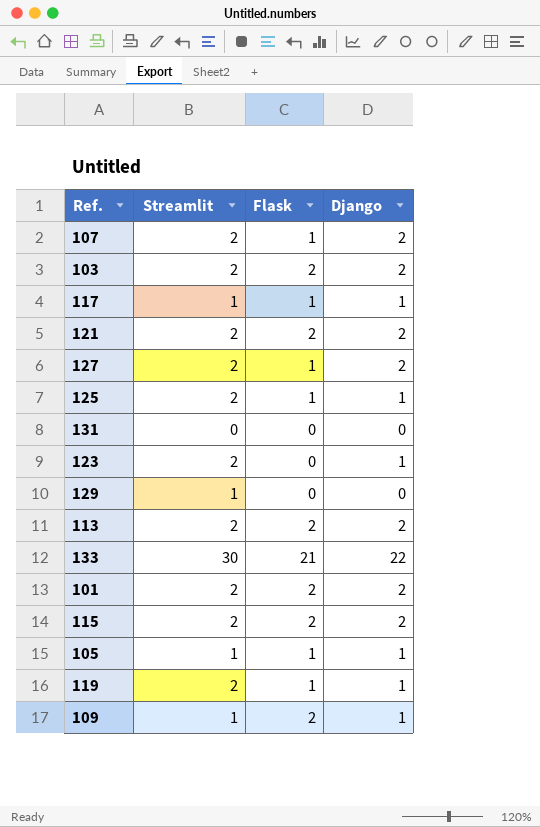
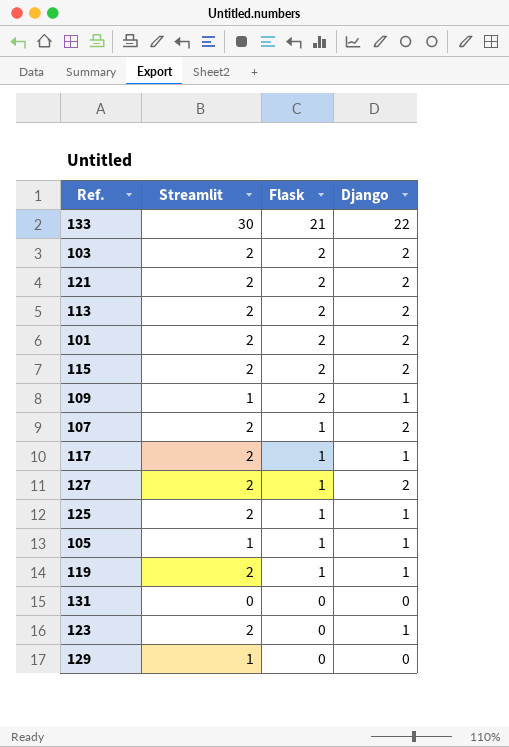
row order: none -> Flask descending
117 | Streamlit: 1 -> 2

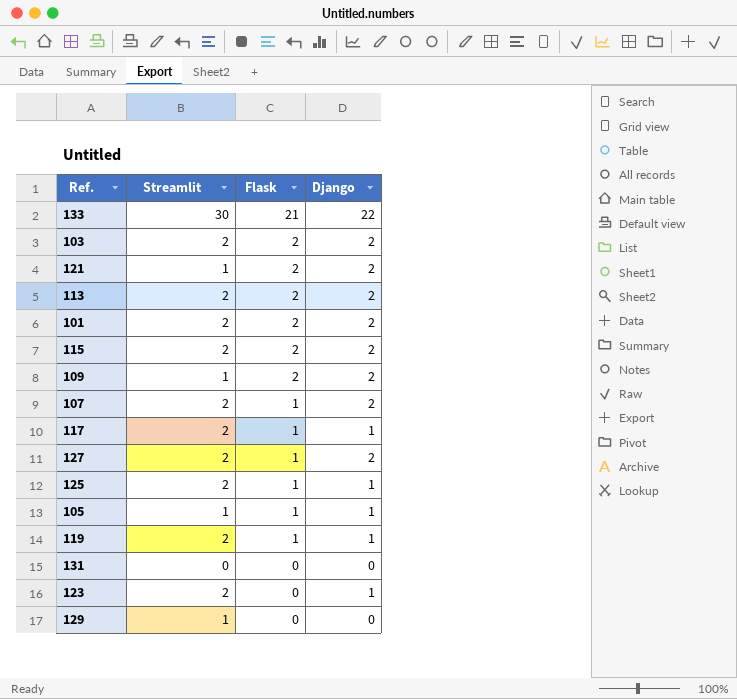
121 | Streamlit: 2 -> 1
109 | Django: 1 -> 2

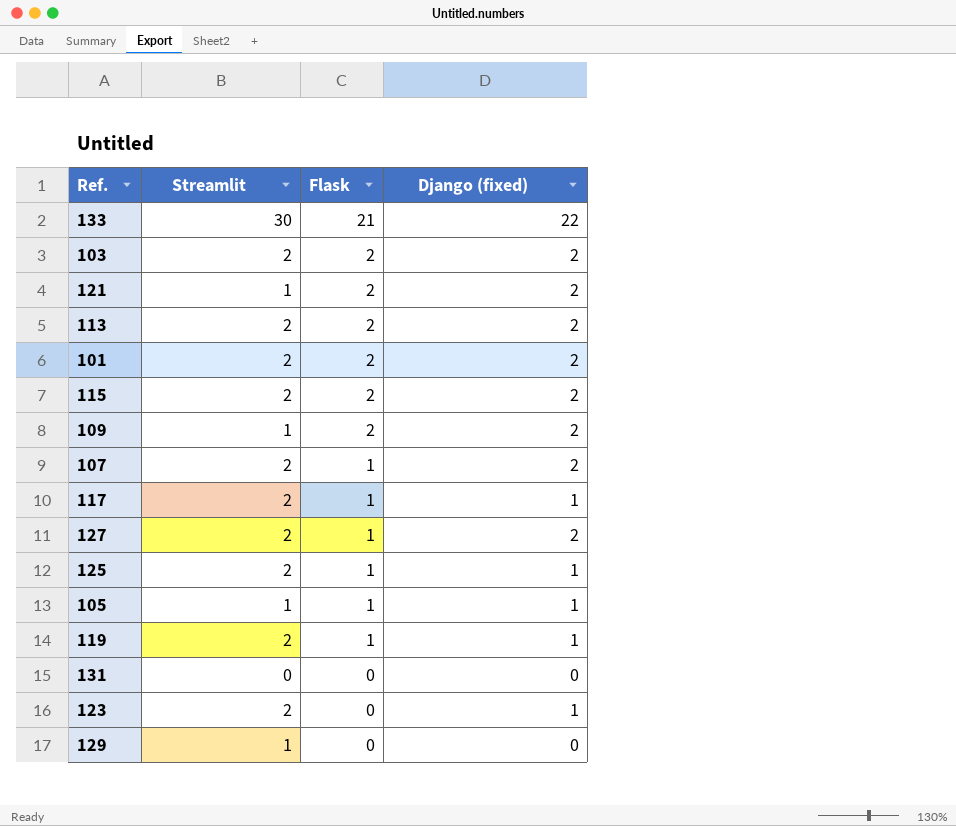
column name: Django -> Django (fixed)

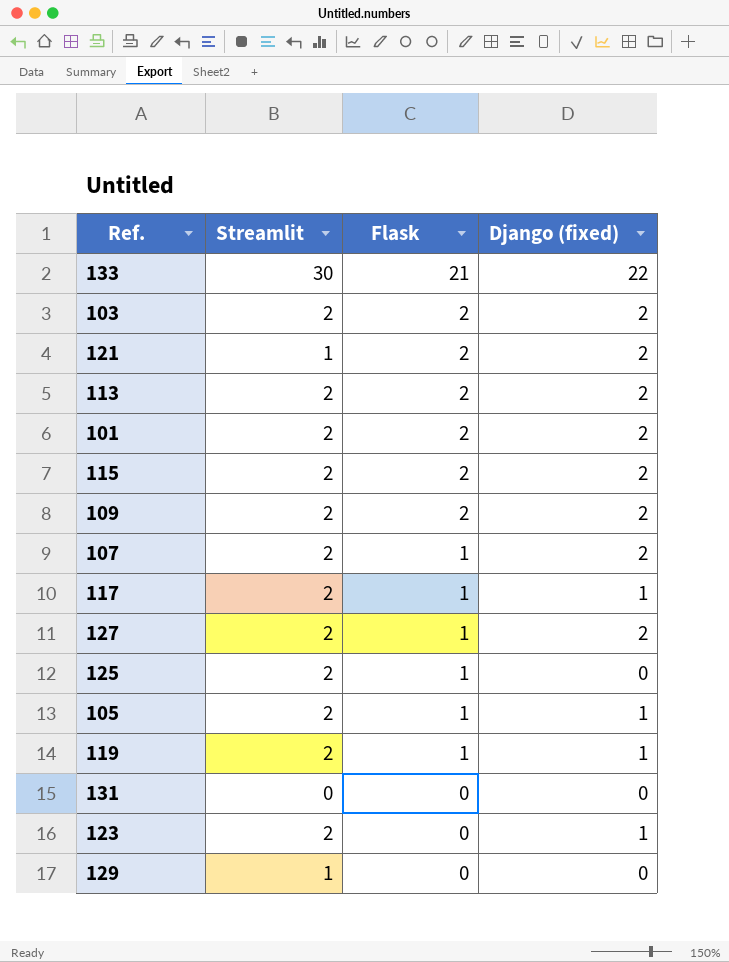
109 | Streamlit: 1 -> 2
125 | Django (fixed): 1 -> 0
105 | Streamlit: 1 -> 2

